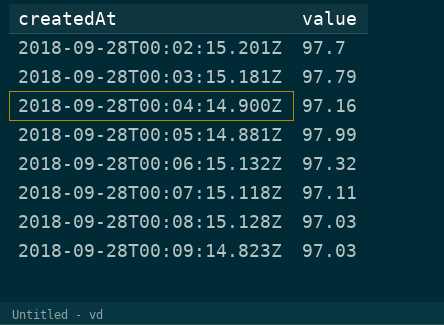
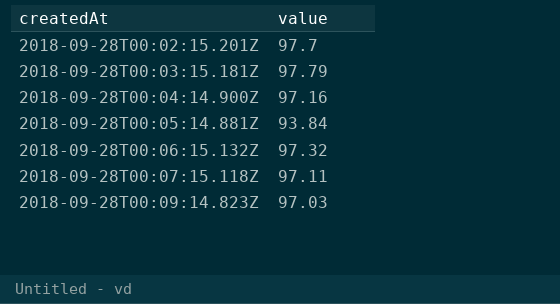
row 2018-09-28T00:08:15.128Z: 97.03 -> none
2018-09-28T00:05:14.881Z | value: 97.99 -> 93.84

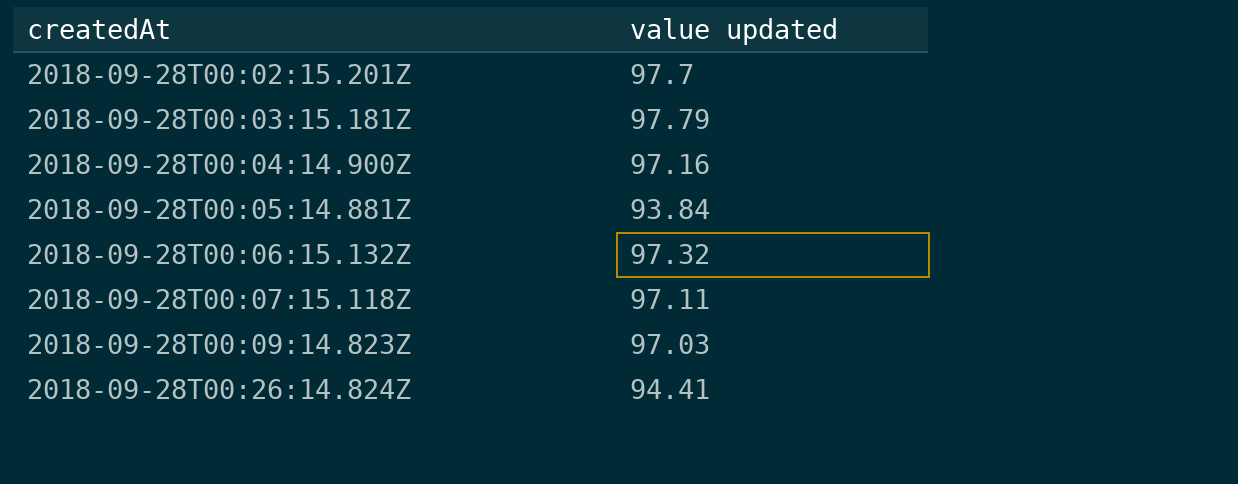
column name: value -> value updated
row 2018-09-28T00:26:14.824Z: none -> 94.41

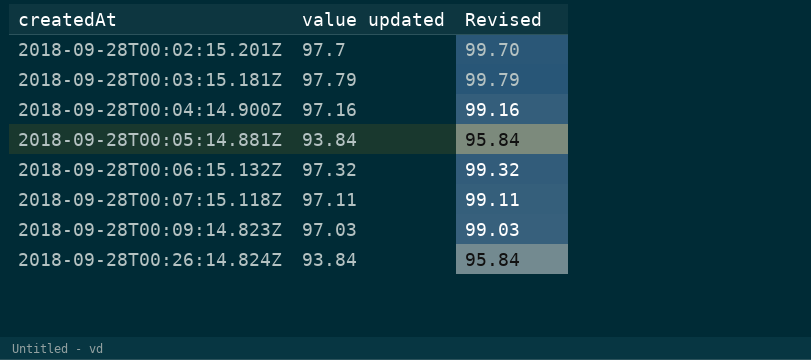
column Revised | formula: none -> [value updated] + 2
2018-09-28T00:26:14.824Z | value updated: 94.41 -> 93.84

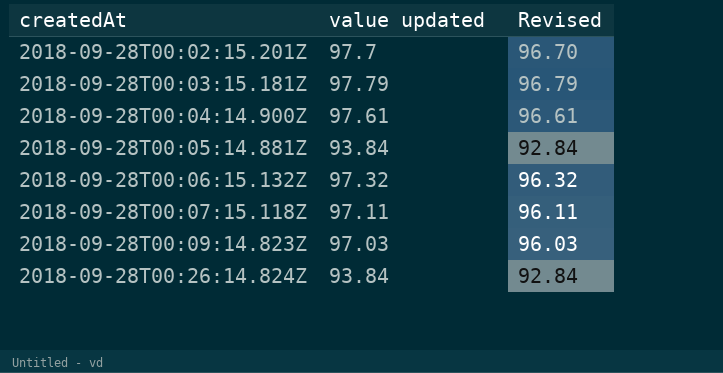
column Revised | formula: [value updated] + 2 -> [value updated] - 1
2018-09-28T00:04:14.900Z | value updated: 97.16 -> 97.61

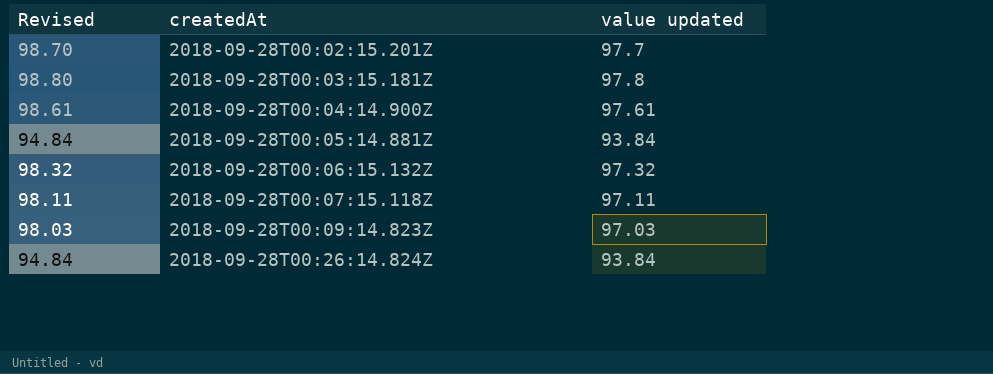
column Revised | formula: [value updated] - 1 -> [value updated] + 1
column Revised | position: 3 -> 1
2018-09-28T00:03:15.181Z | value updated: 97.79 -> 97.8

